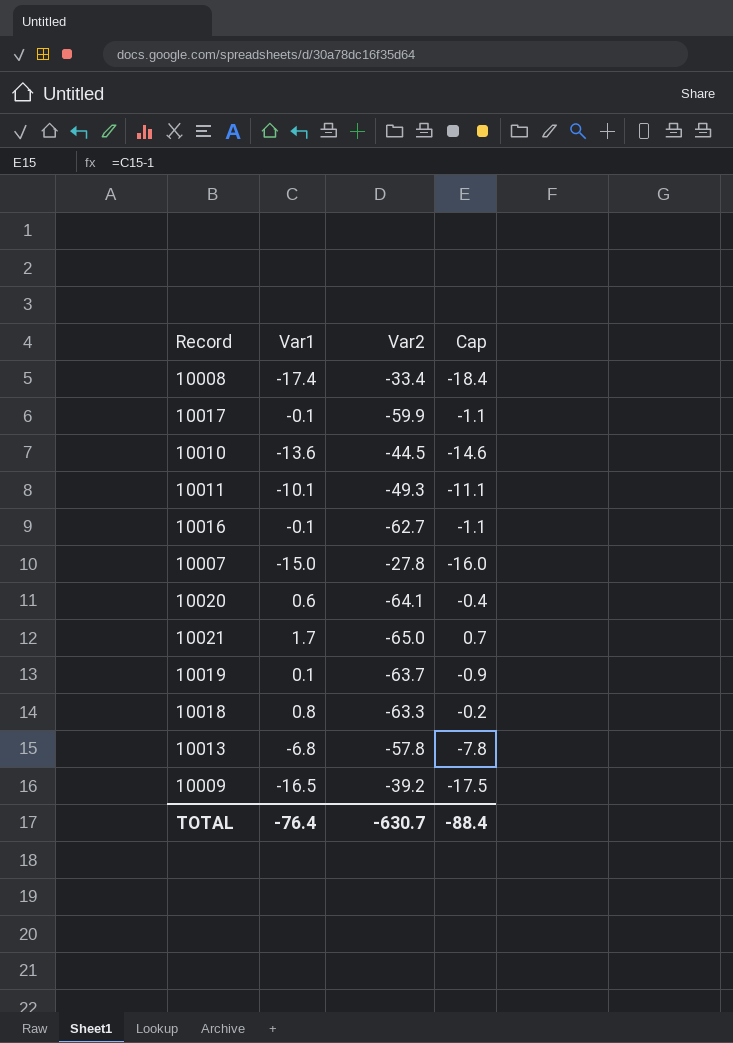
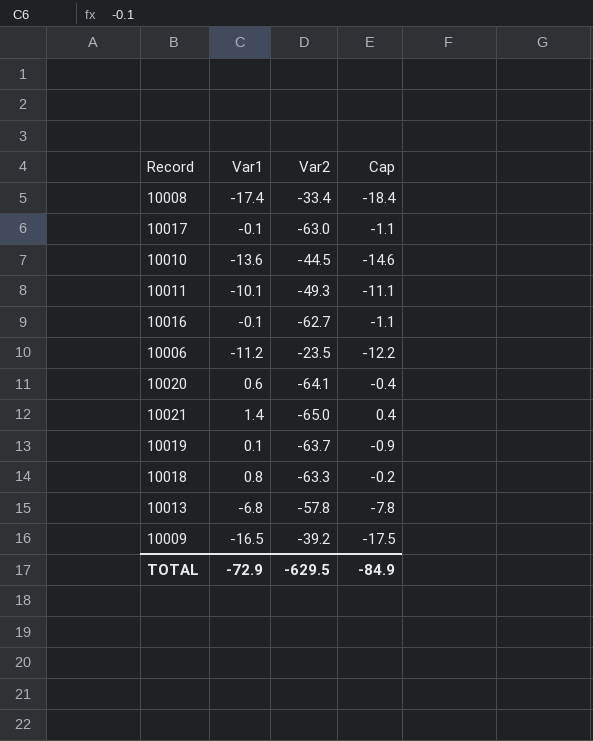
row 10007: -15.0 | -27.8 | -16.0 -> none
10017 | Var2: -59.9 -> -63.0
row 10006: none -> -11.2 | -23.5 | -12.2
10021 | Var1: 1.7 -> 1.4
10021 | Cap: 0.7 -> 0.4
TOTAL | Var1: -76.4 -> -72.9
TOTAL | Var2: -630.7 -> -629.5
TOTAL | Cap: -88.4 -> -84.9

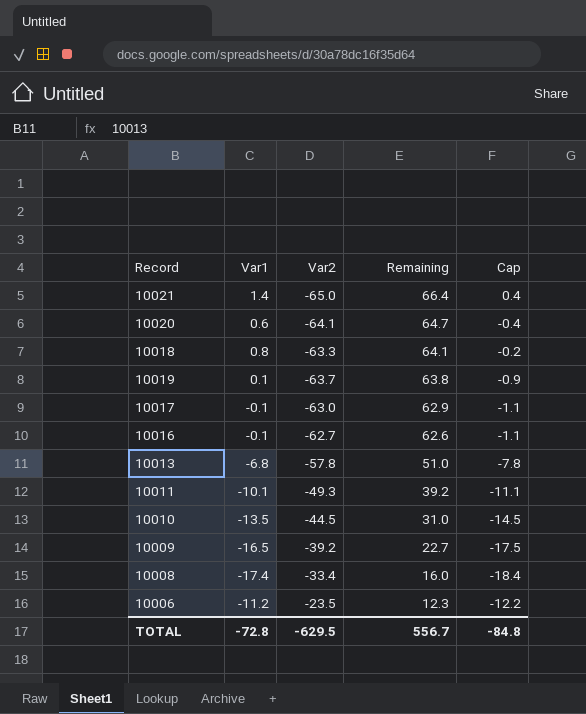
row order: none -> Remaining descending
column Remaining | formula: none -> [Var1] - [Var2]
10010 | Var1: -13.6 -> -13.5
10010 | Cap: -14.6 -> -14.5
TOTAL | Var1: -72.9 -> -72.8
TOTAL | Cap: -84.9 -> -84.8

